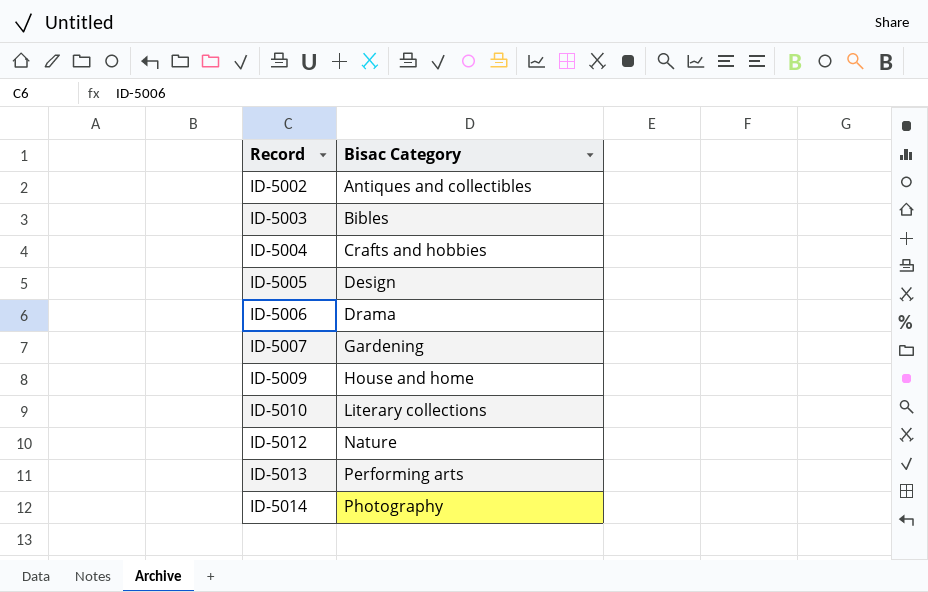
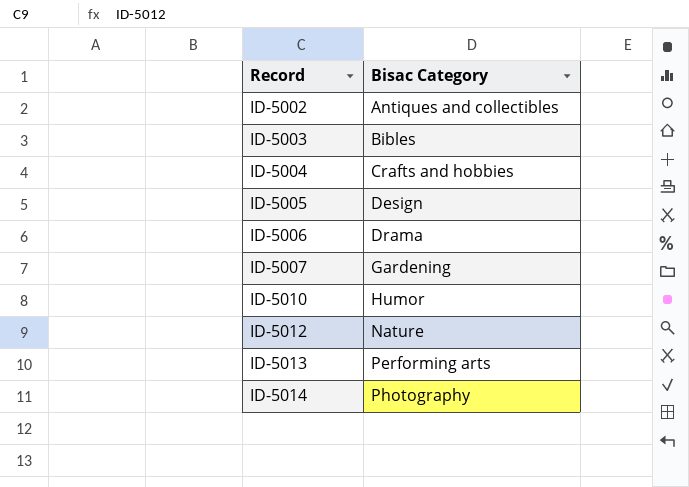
row ID-5009: House and home -> none
ID-5010 | Bisac Category: Literary collections -> Humor

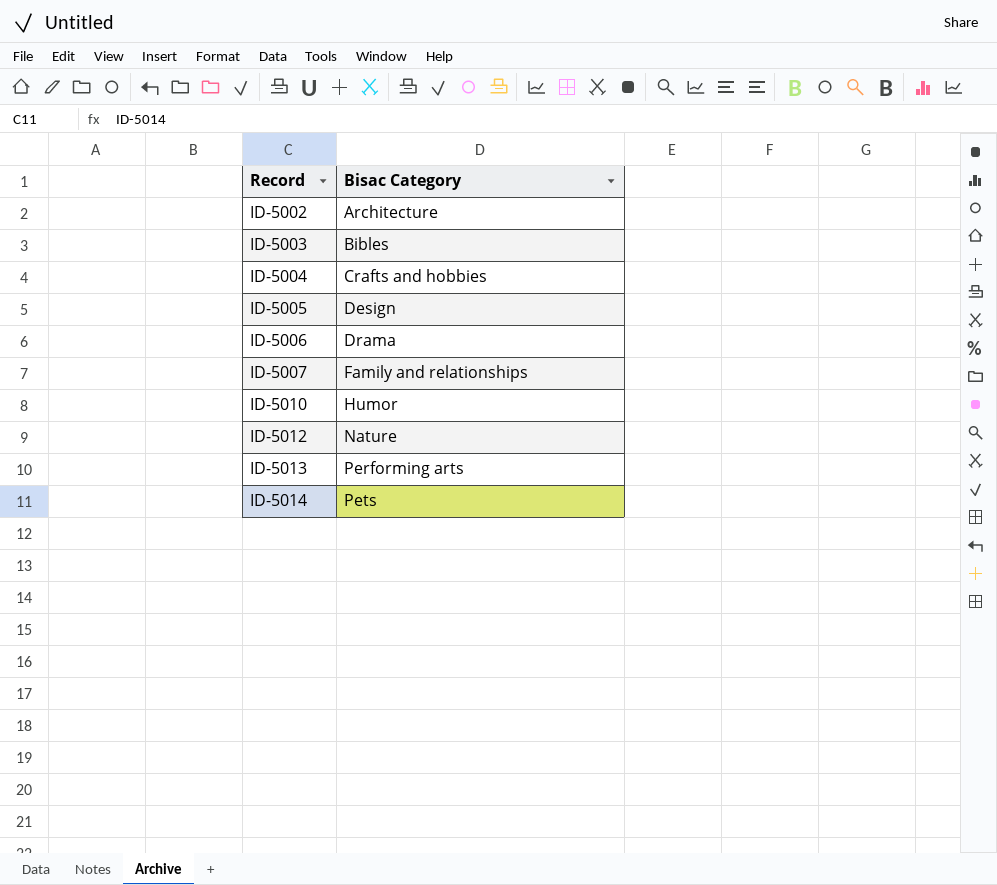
ID-5002 | Bisac Category: Antiques and collectibles -> Architecture
ID-5007 | Bisac Category: Gardening -> Family and relationships
ID-5014 | Bisac Category: Photography -> Pets

